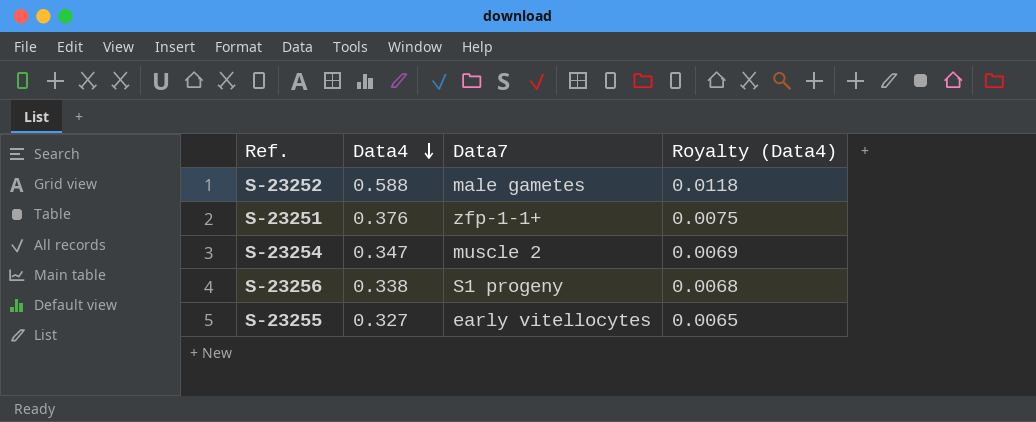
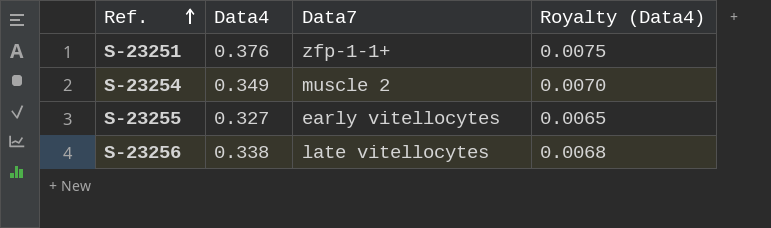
row order: Data4 descending -> Ref. ascending
row S-23252: 0.588 | male gametes | 0.0118 -> none
S-23254 | Data4: 0.347 -> 0.349
S-23254 | Royalty (Data4): 0.0069 -> 0.0070
S-23256 | Data7: S1 progeny -> late vitellocytes

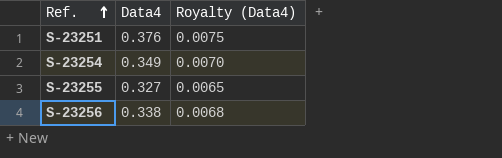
column Data7 | position: 3 -> none

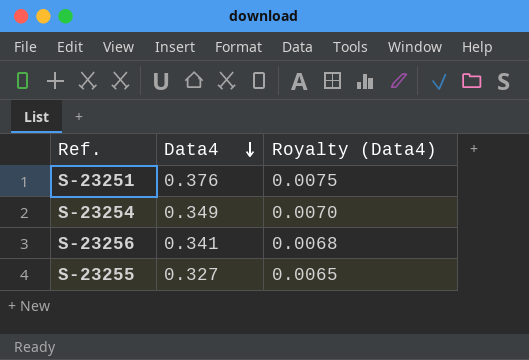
row order: Ref. ascending -> Data4 descending
S-23256 | Data4: 0.338 -> 0.341

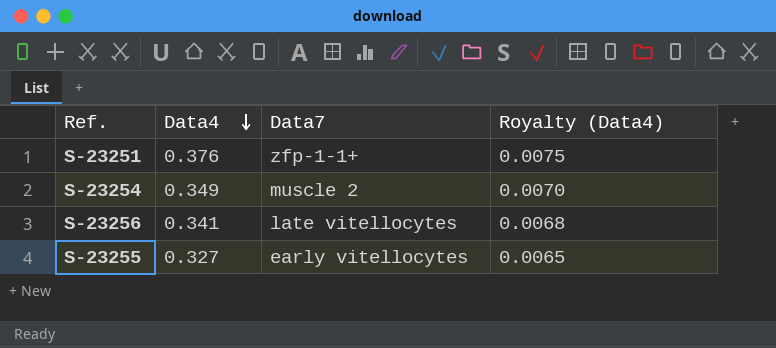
column Data7 | position: none -> 3

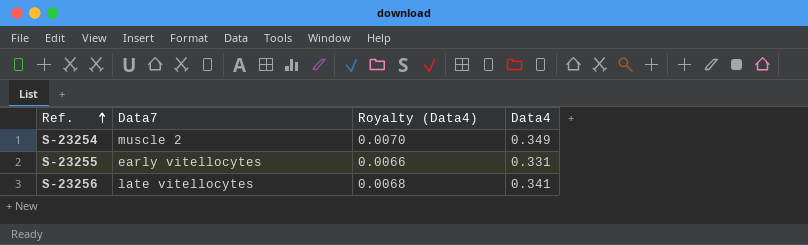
row order: Data4 descending -> Ref. ascending
column Data4 | position: 2 -> 4
row S-23251: 0.376 | zfp-1-1+ | 0.0075 -> none
S-23255 | Royalty (Data4): 0.0065 -> 0.0066
S-23255 | Data4: 0.327 -> 0.331

